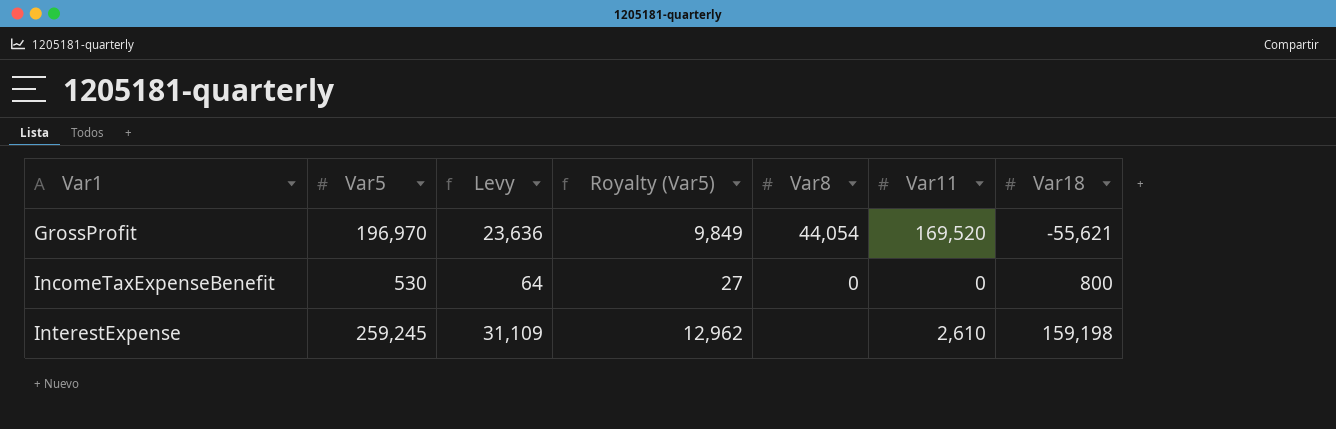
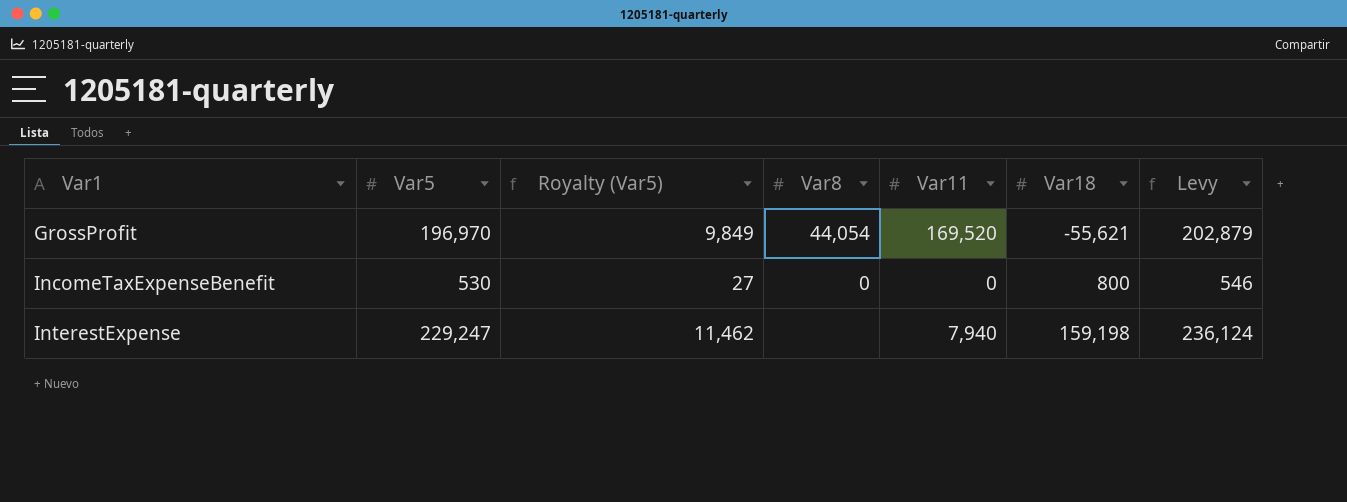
column Levy | formula: [Var5] * 0.12 -> [Var5] * 1.03
column Levy | position: 3 -> 7
InterestExpense | Var5: 259,245 -> 229,247
InterestExpense | Royalty (Var5): 12,962 -> 11,462
InterestExpense | Var11: 2,610 -> 7,940

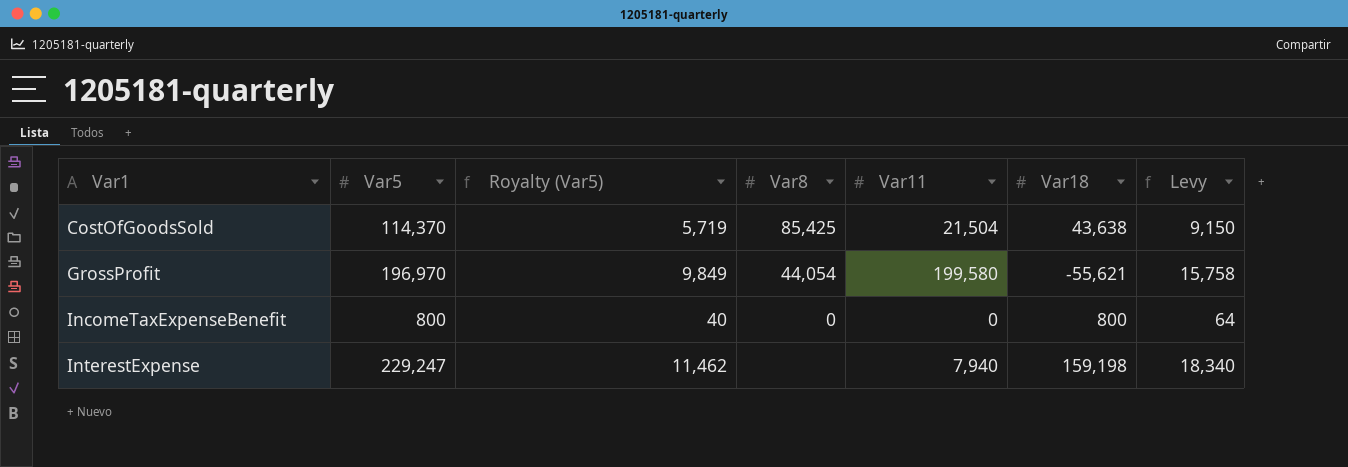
column Levy | formula: [Var5] * 1.03 -> [Var5] * 0.08
row CostOfGoodsSold: none -> 114,370 | 5,719 | 85,425 | 21,504 | 43,638 | 9,150
GrossProfit | Var11: 169,520 -> 199,580
IncomeTaxExpenseBenefit | Var5: 530 -> 800
IncomeTaxExpenseBenefit | Royalty (Var5): 27 -> 40

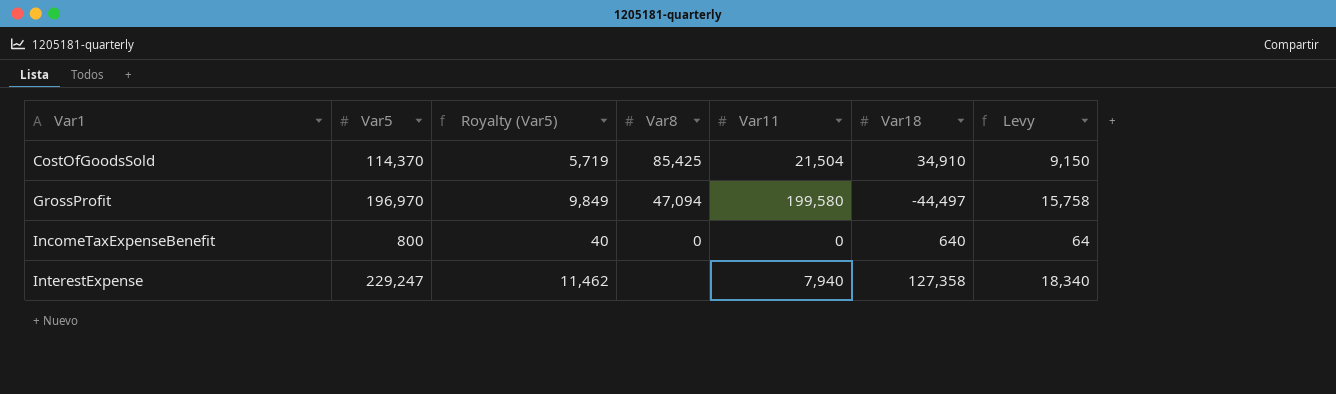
CostOfGoodsSold | Var18: 43,638 -> 34,910
GrossProfit | Var8: 44,054 -> 47,094
GrossProfit | Var18: -55,621 -> -44,497
IncomeTaxExpenseBenefit | Var18: 800 -> 640
InterestExpense | Var18: 159,198 -> 127,358

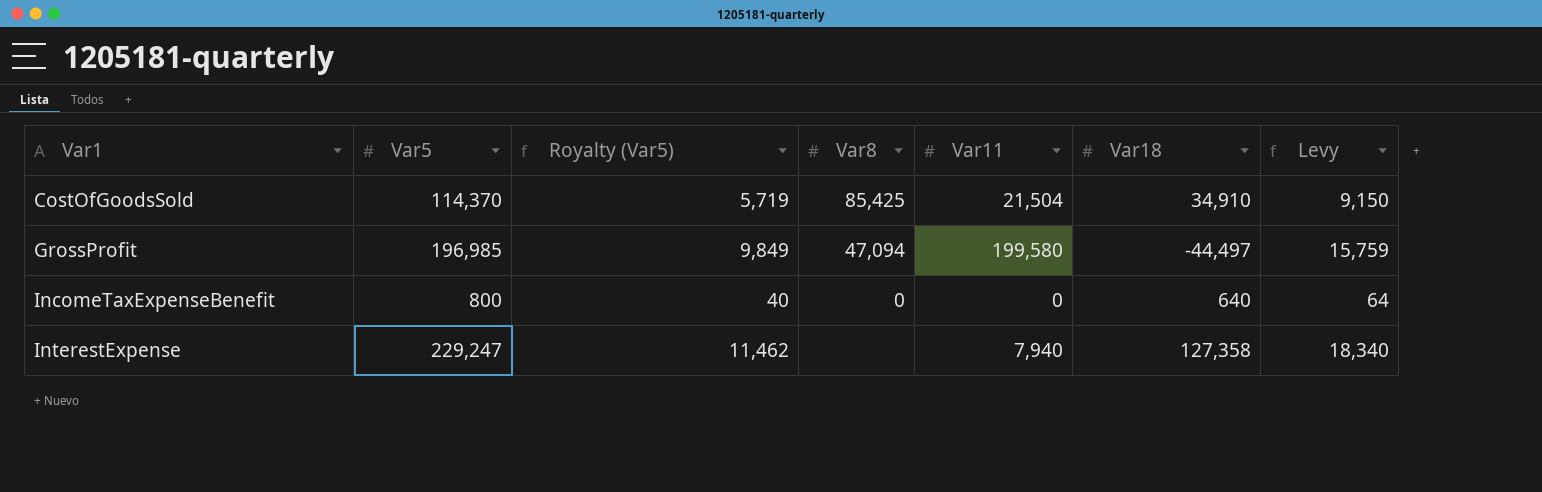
GrossProfit | Var5: 196,970 -> 196,985
GrossProfit | Levy: 15,758 -> 15,759

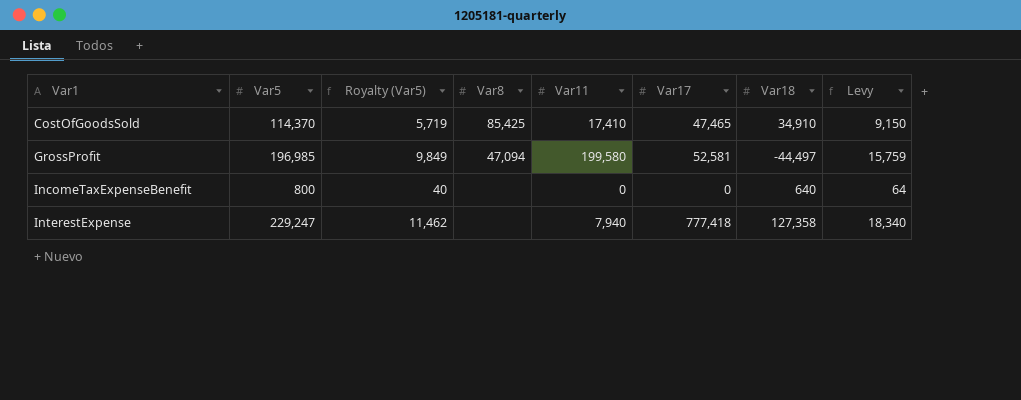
column Var17 | position: none -> 6
CostOfGoodsSold | Var11: 21,504 -> 17,410
IncomeTaxExpenseBenefit | Var8: 0 -> none

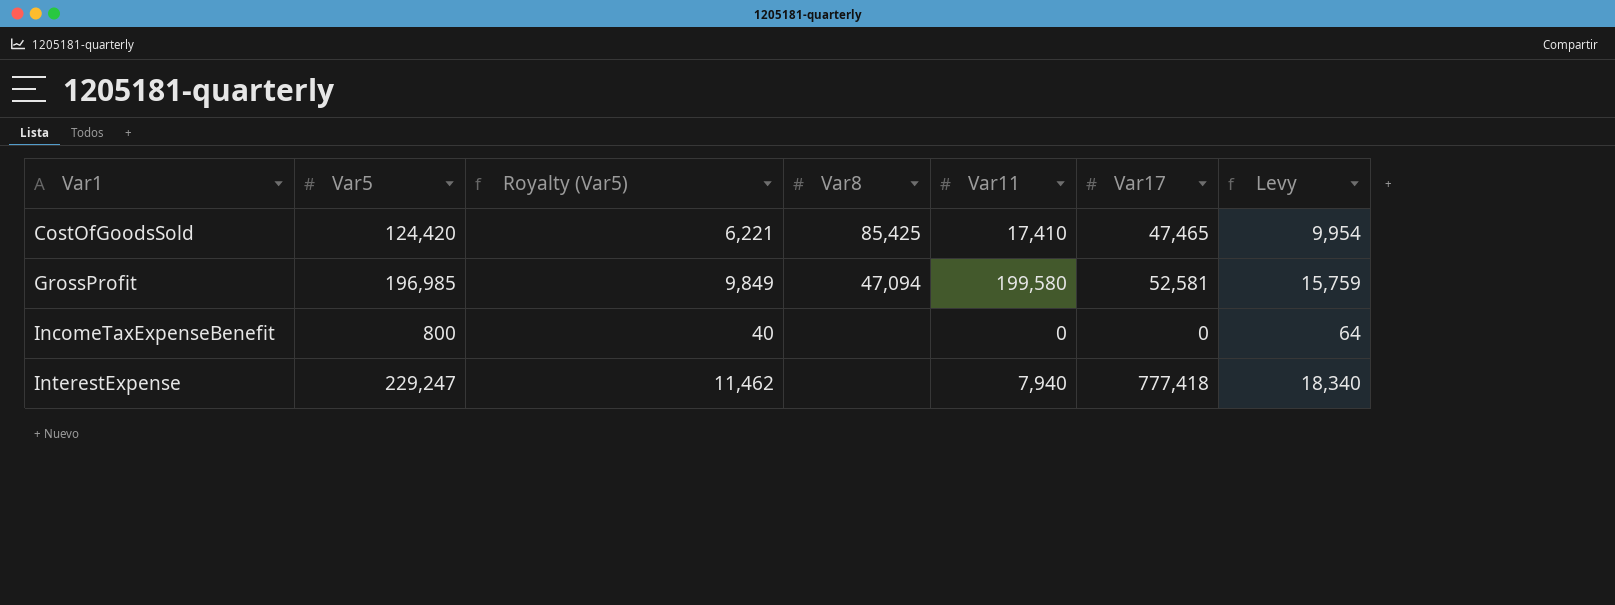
column Var18 | position: 7 -> none
CostOfGoodsSold | Var5: 114,370 -> 124,420
CostOfGoodsSold | Royalty (Var5): 5,719 -> 6,221
CostOfGoodsSold | Levy: 9,150 -> 9,954

